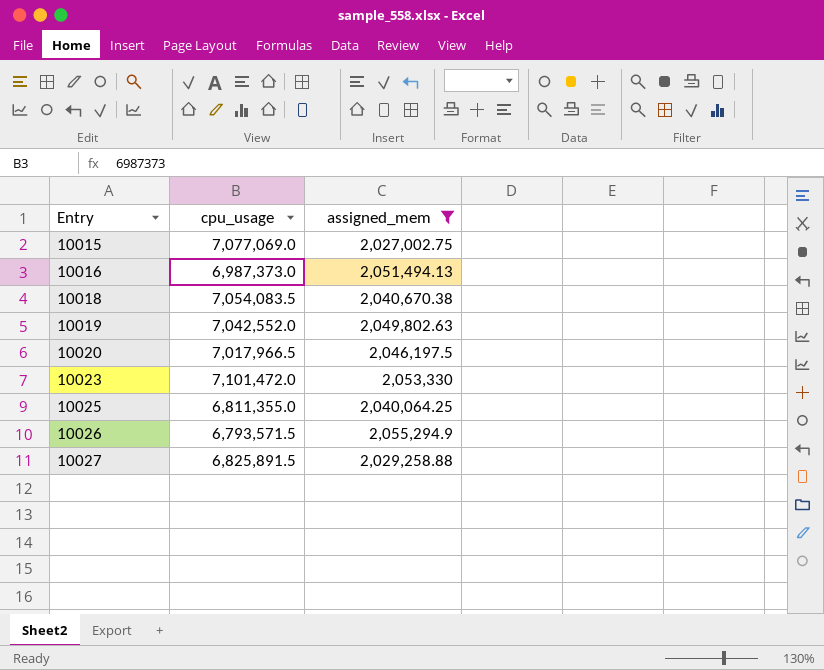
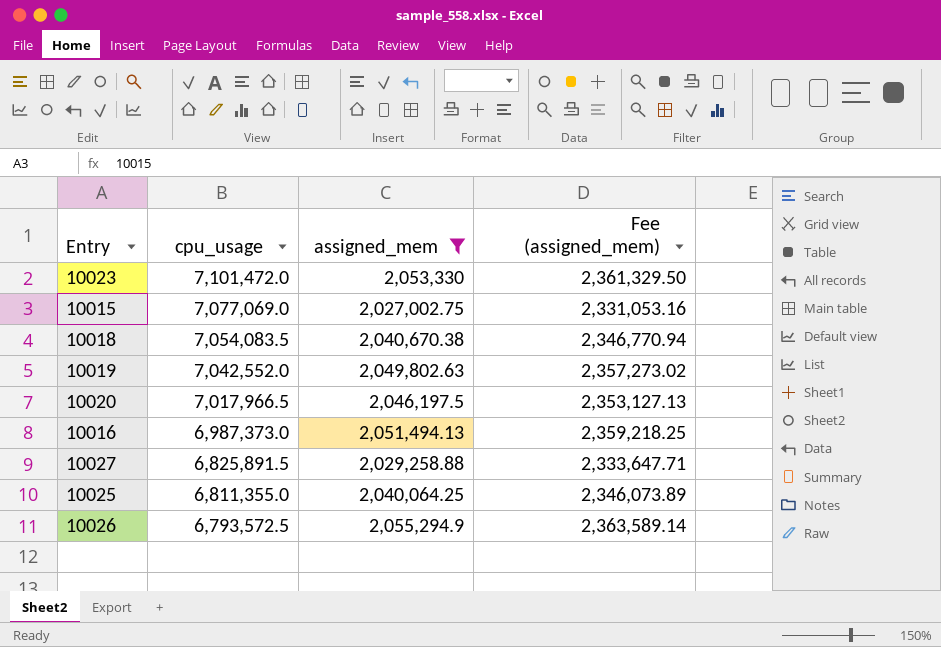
row order: Entry ascending -> cpu_usage descending
column Fee (assigned_mem) | formula: none -> [assigned_mem] * 1.15
10026 | cpu_usage: 6,793,571.5 -> 6,793,572.5

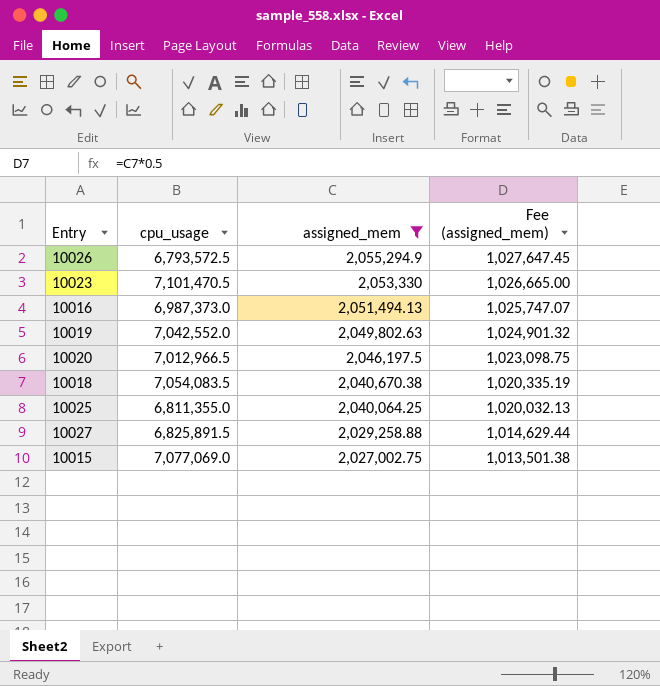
row order: cpu_usage descending -> assigned_mem descending
column Fee (assigned_mem) | formula: [assigned_mem] * 1.15 -> [assigned_mem] * 0.5
10023 | cpu_usage: 7,101,472.0 -> 7,101,470.5
10020 | cpu_usage: 7,017,966.5 -> 7,012,966.5

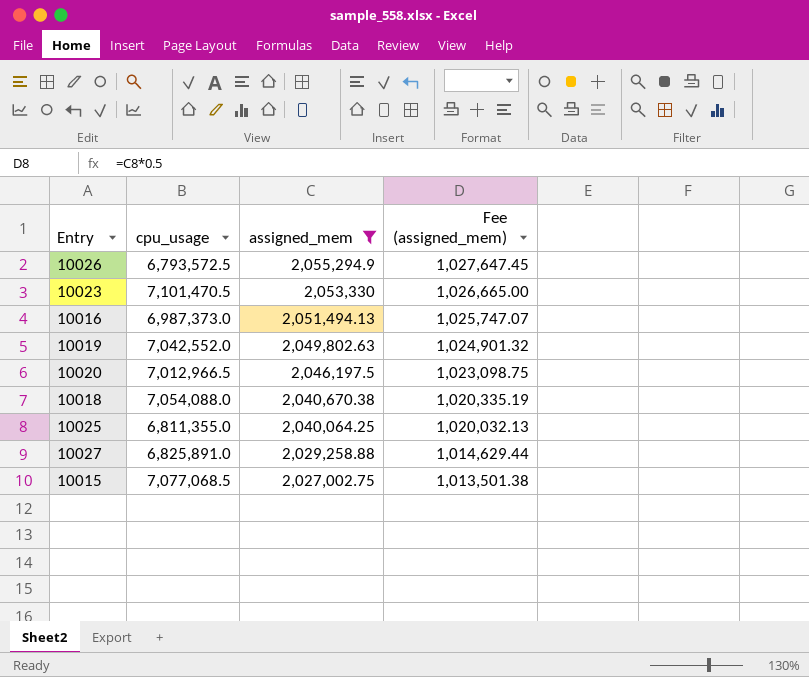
10018 | cpu_usage: 7,054,083.5 -> 7,054,088.0
10027 | cpu_usage: 6,825,891.5 -> 6,825,891.0
10015 | cpu_usage: 7,077,069.0 -> 7,077,068.5

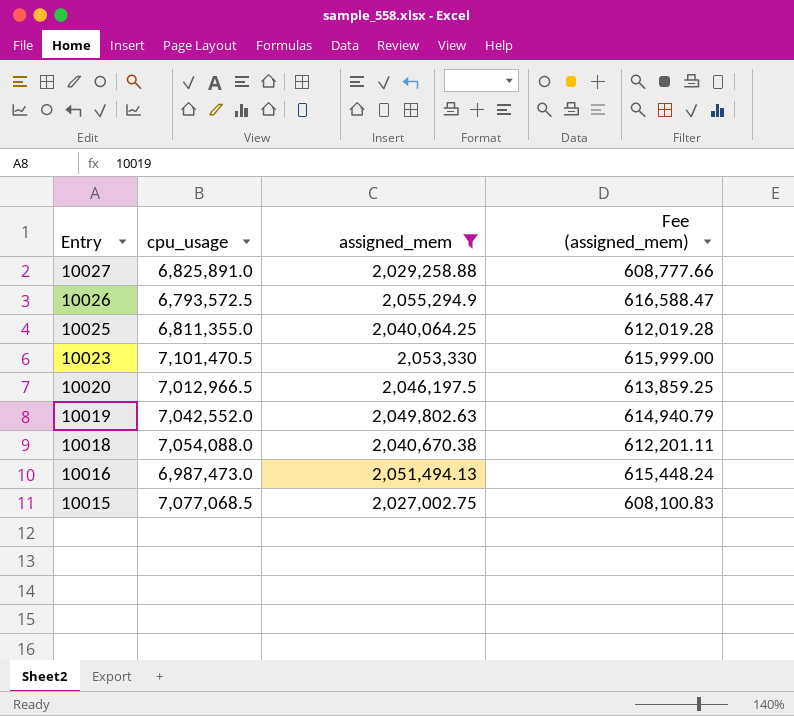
row order: assigned_mem descending -> Entry descending
column Fee (assigned_mem) | formula: [assigned_mem] * 0.5 -> [assigned_mem] * 0.3
10016 | cpu_usage: 6,987,373.0 -> 6,987,473.0

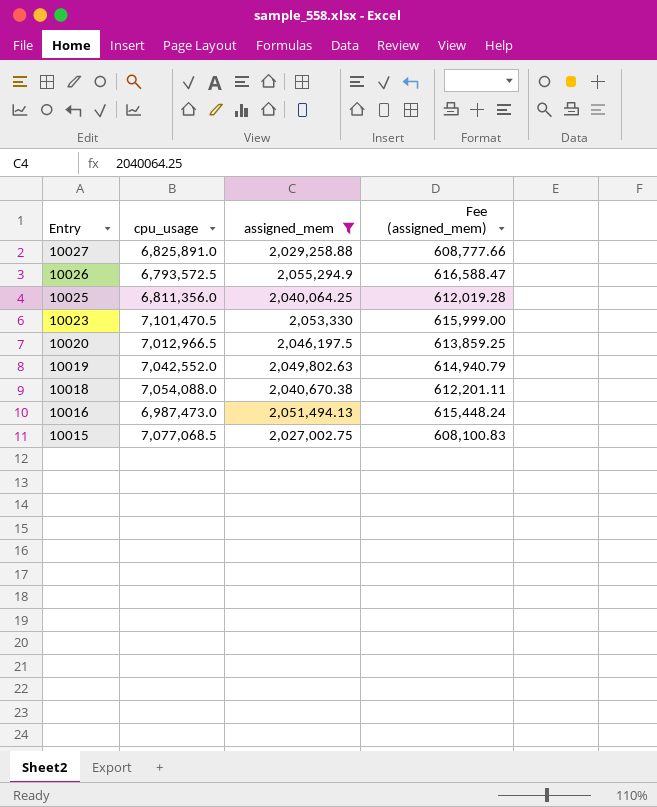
10025 | cpu_usage: 6,811,355.0 -> 6,811,356.0

